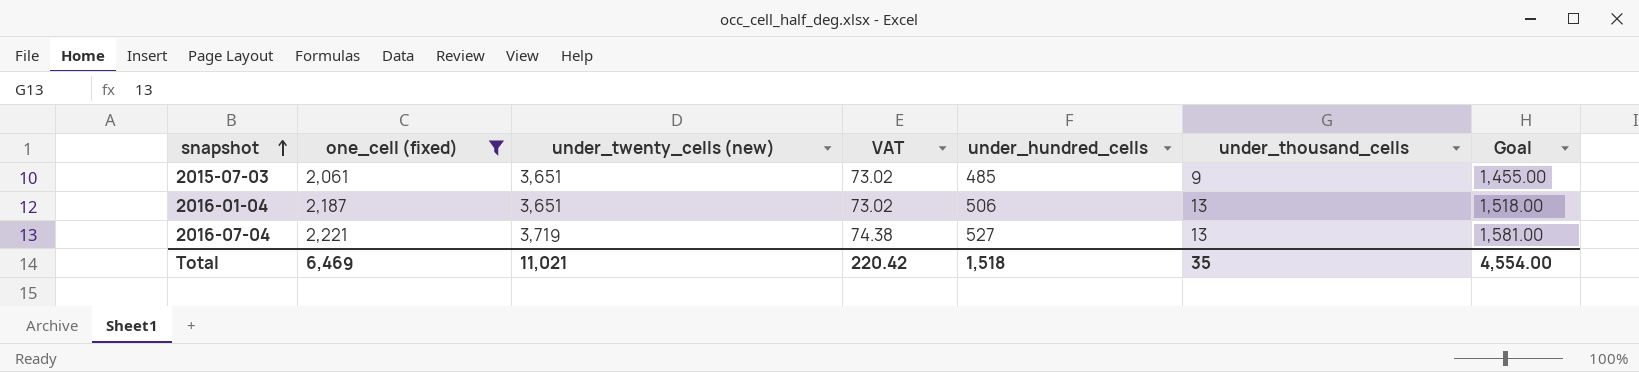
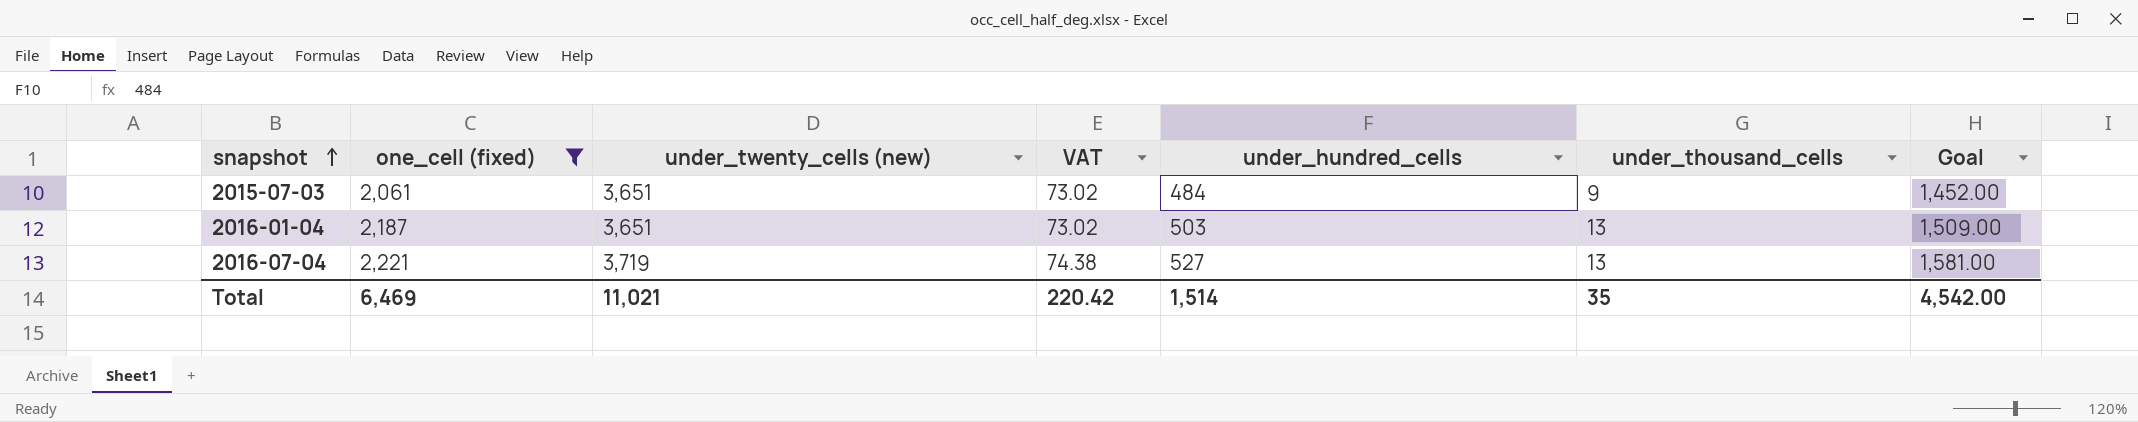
2015-07-03 | under_hundred_cells: 485 -> 484
2015-07-03 | Goal: 1,455.00 -> 1,452.00
2016-01-04 | under_hundred_cells: 506 -> 503
2016-01-04 | Goal: 1,518.00 -> 1,509.00
Total | under_hundred_cells: 1,518 -> 1,514
Total | Goal: 4,554.00 -> 4,542.00

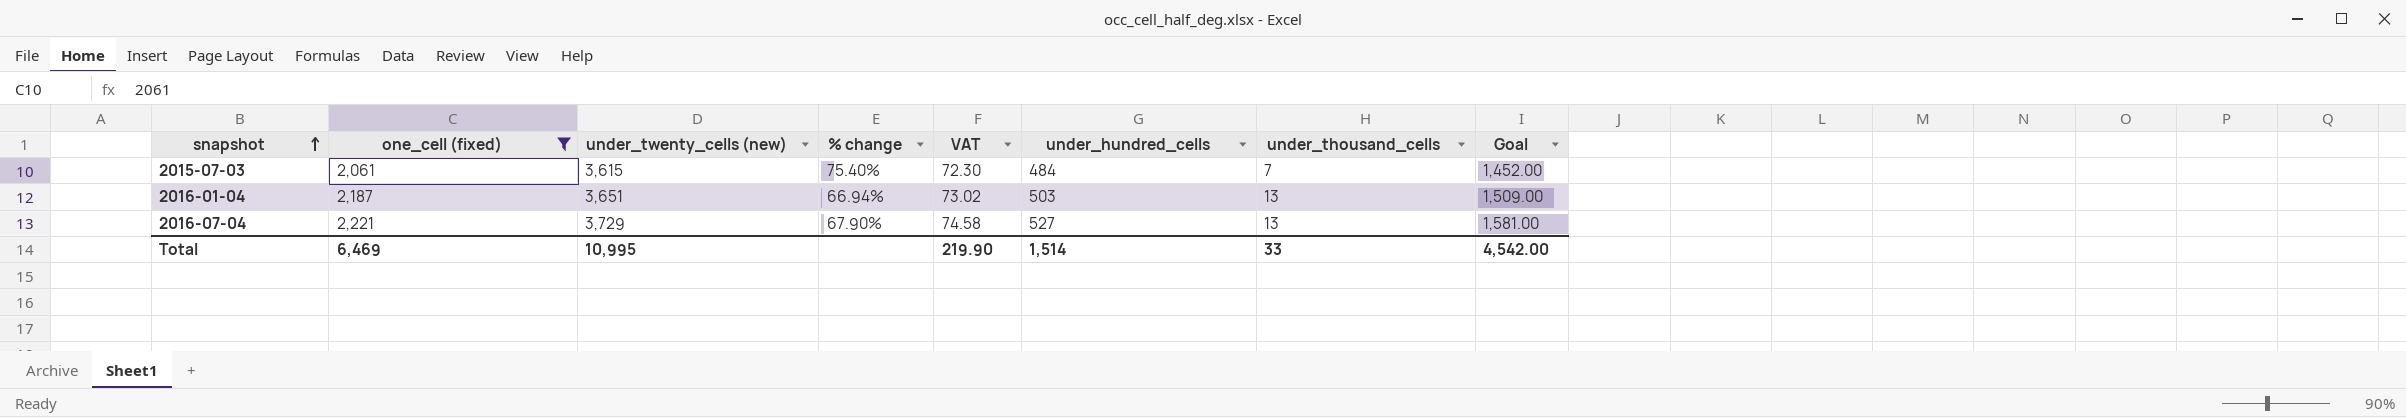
column % change | formula: none -> ([under_twenty_cells (new)] - [one_cell (fixed)]) / [one_cell (fixed)]
2015-07-03 | under_twenty_cells (new): 3,651 -> 3,615
2015-07-03 | VAT: 73.02 -> 72.30
2015-07-03 | under_thousand_cells: 9 -> 7
2016-07-04 | under_twenty_cells (new): 3,719 -> 3,729
2016-07-04 | VAT: 74.38 -> 74.58
Total | under_twenty_cells (new): 11,021 -> 10,995
Total | VAT: 220.42 -> 219.90
Total | under_thousand_cells: 35 -> 33

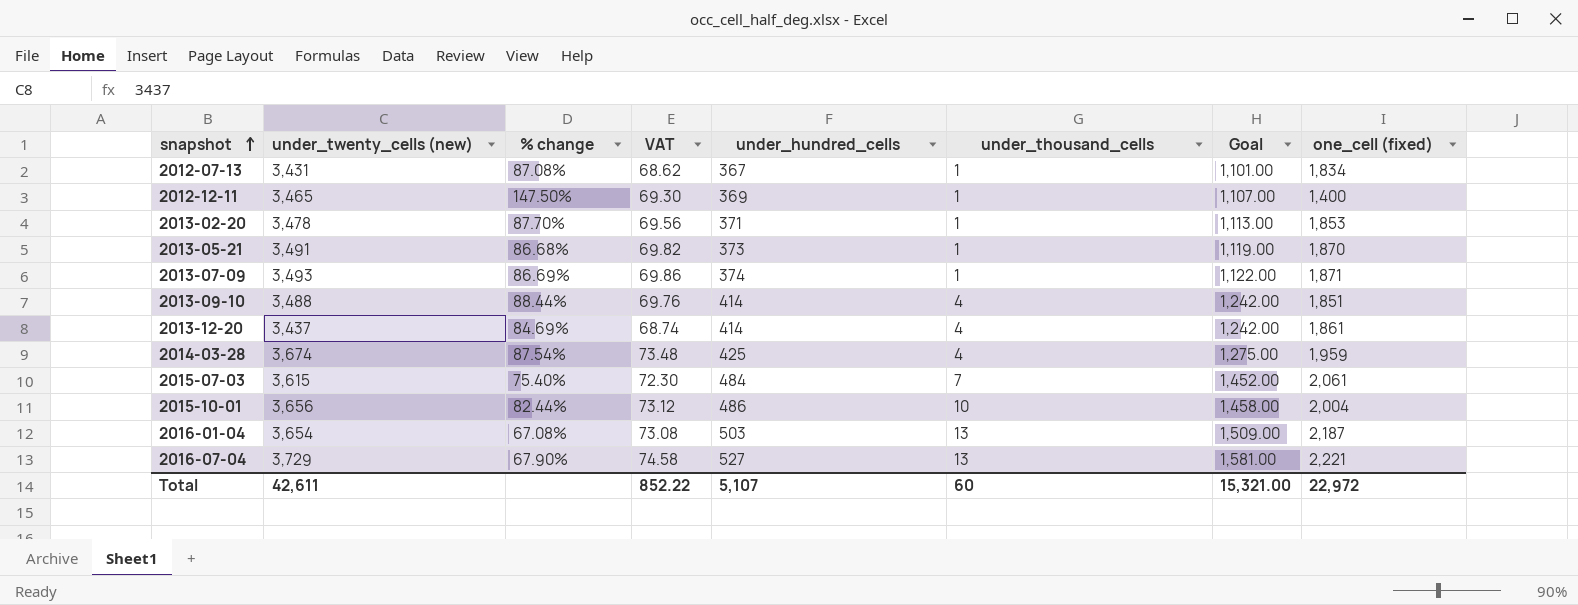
filter: one_cell (fixed) >= 2,061 -> none
column one_cell (fixed) | position: 2 -> 8
2016-01-04 | under_twenty_cells (new): 3,651 -> 3,654
2016-01-04 | % change: 66.94% -> 67.08%
2016-01-04 | VAT: 73.02 -> 73.08
Total | under_twenty_cells (new): 10,995 -> 42,611
Total | VAT: 219.90 -> 852.22
Total | under_hundred_cells: 1,514 -> 5,107
Total | under_thousand_cells: 33 -> 60
Total | Goal: 4,542.00 -> 15,321.00
Total | one_cell (fixed): 6,469 -> 22,972

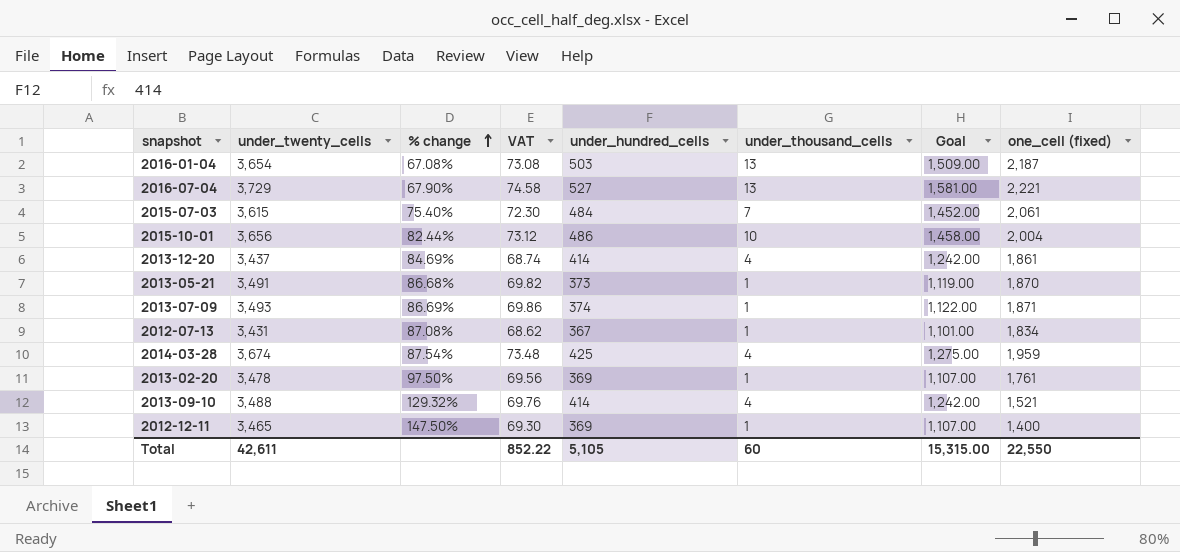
row order: snapshot ascending -> % change ascending
column name: under_twenty_cells (new) -> under_twenty_cells
2013-02-20 | % change: 87.70% -> 97.50%
2013-02-20 | under_hundred_cells: 371 -> 369
2013-02-20 | Goal: 1,113.00 -> 1,107.00
2013-02-20 | one_cell (fixed): 1,853 -> 1,761
2013-09-10 | % change: 88.44% -> 129.32%
2013-09-10 | one_cell (fixed): 1,851 -> 1,521
Total | under_hundred_cells: 5,107 -> 5,105
Total | Goal: 15,321.00 -> 15,315.00
Total | one_cell (fixed): 22,972 -> 22,550

